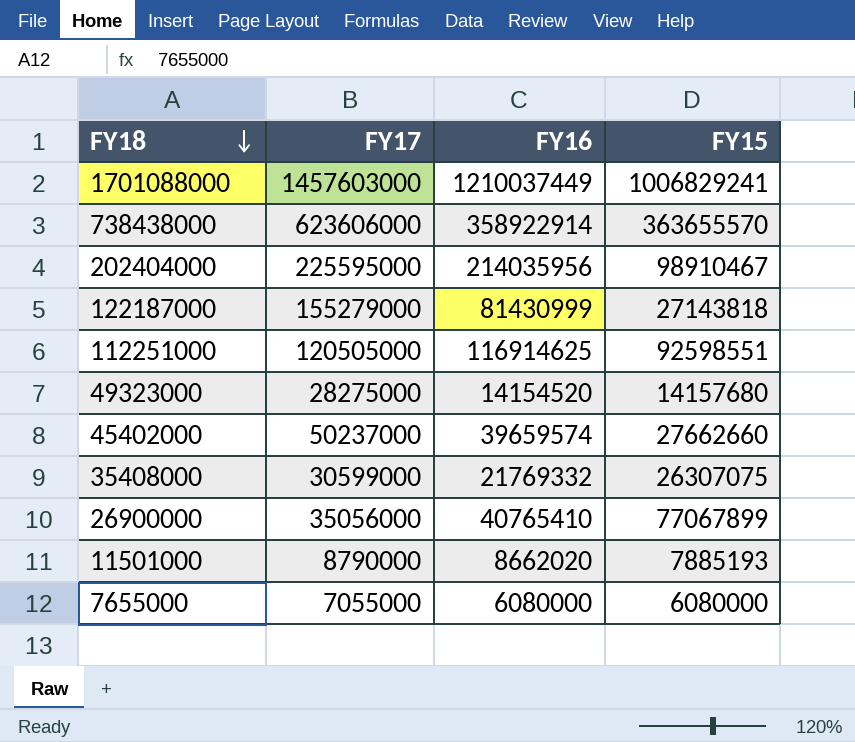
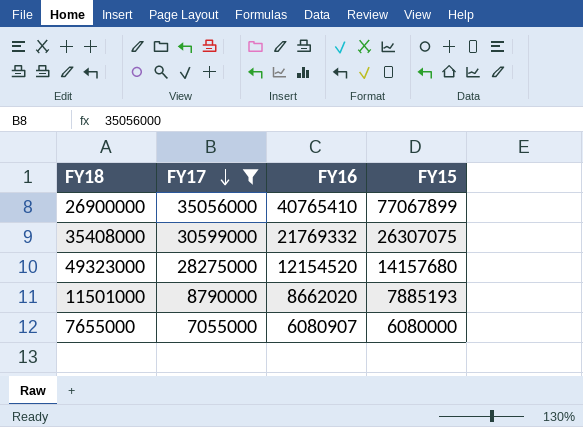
filter: none -> FY17 <= 35056000
row order: FY18 descending -> FY17 descending
49323000 | FY16: 14154520 -> 12154520
7655000 | FY16: 6080000 -> 6080907

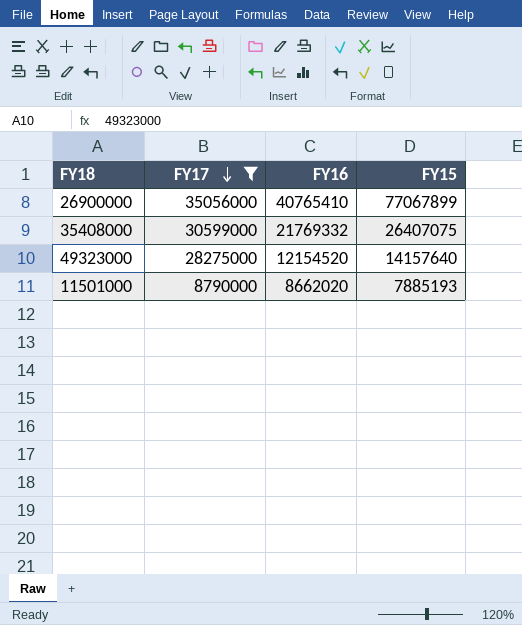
row 7655000: 7055000 | 6080907 | 6080000 -> none
35408000 | FY15: 26307075 -> 26407075
49323000 | FY15: 14157680 -> 14157640

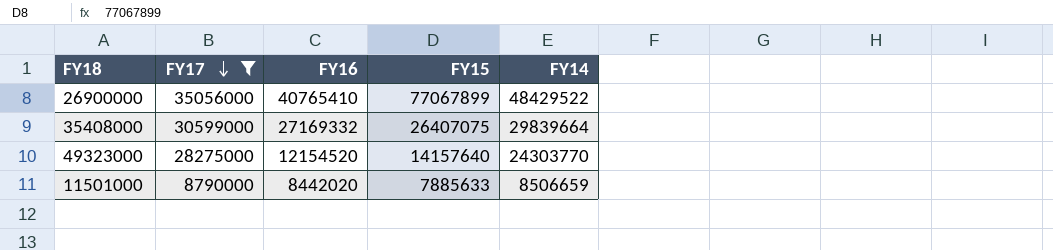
column FY14 | position: none -> 5
35408000 | FY16: 21769332 -> 27169332
11501000 | FY16: 8662020 -> 8442020
11501000 | FY15: 7885193 -> 7885633

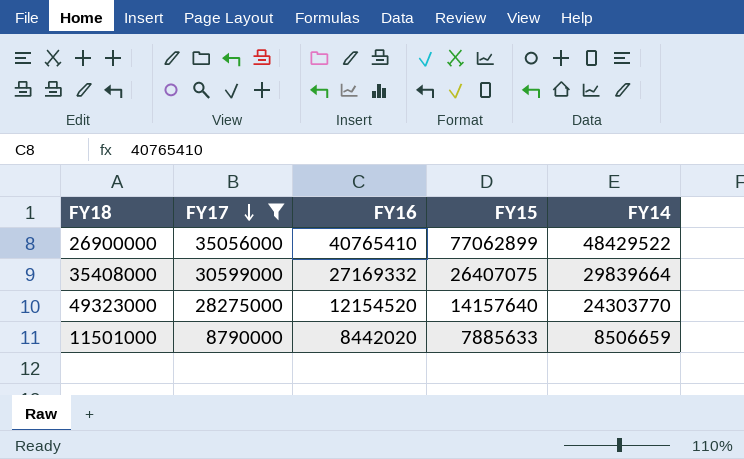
26900000 | FY15: 77067899 -> 77062899

